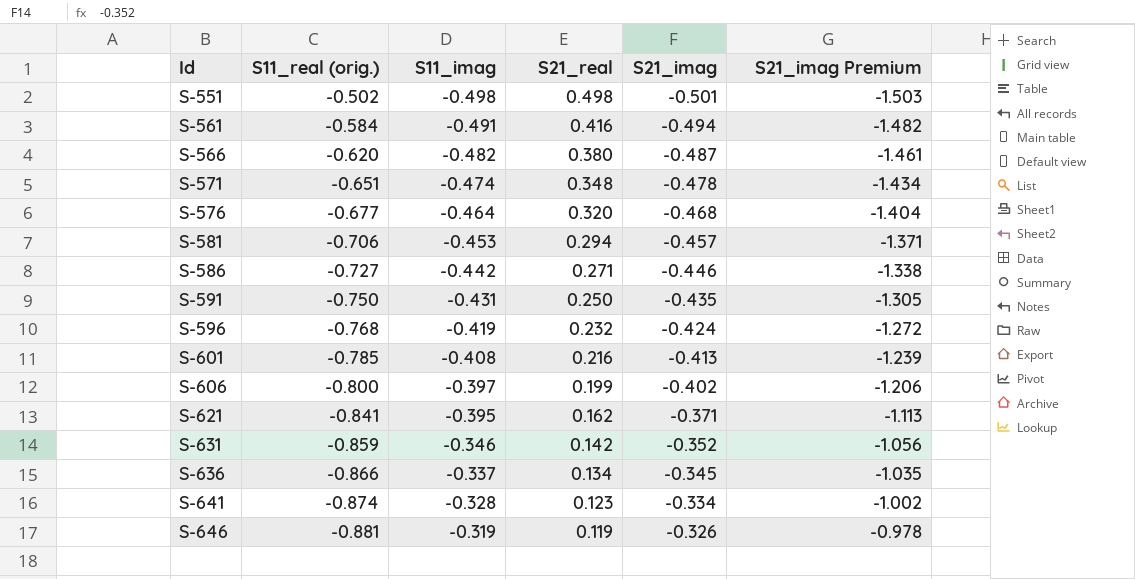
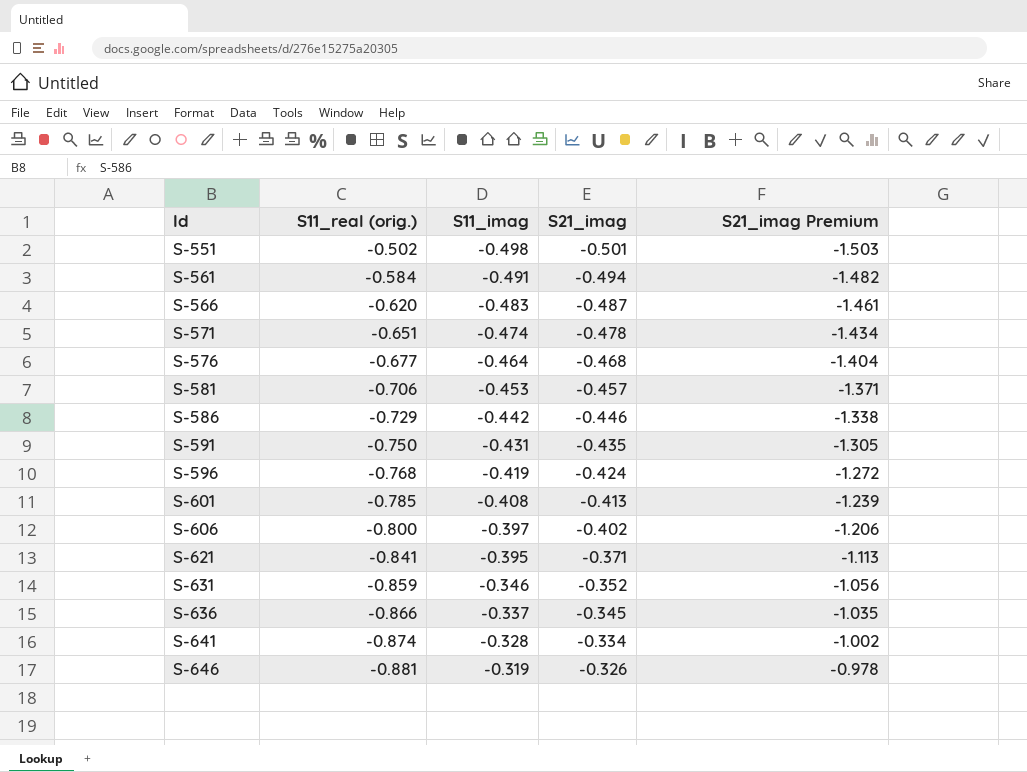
column S21_real | position: 4 -> none
S-566 | S11_imag: -0.482 -> -0.483
S-586 | S11_real (orig.): -0.727 -> -0.729

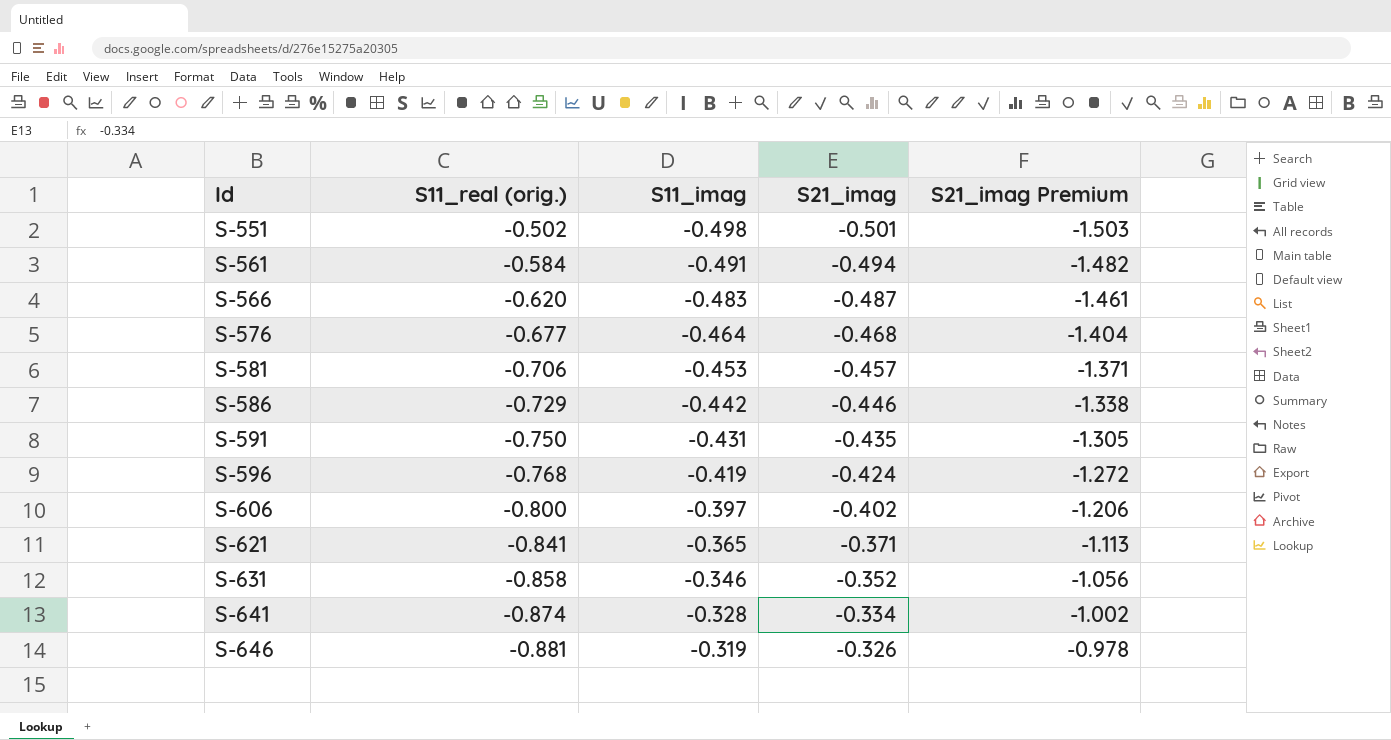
row S-571: -0.651 | -0.474 | -0.478 | -1.434 -> none
row S-601: -0.785 | -0.408 | -0.413 | -1.239 -> none
row S-636: -0.866 | -0.337 | -0.345 | -1.035 -> none
S-621 | S11_imag: -0.395 -> -0.365
S-631 | S11_real (orig.): -0.859 -> -0.858

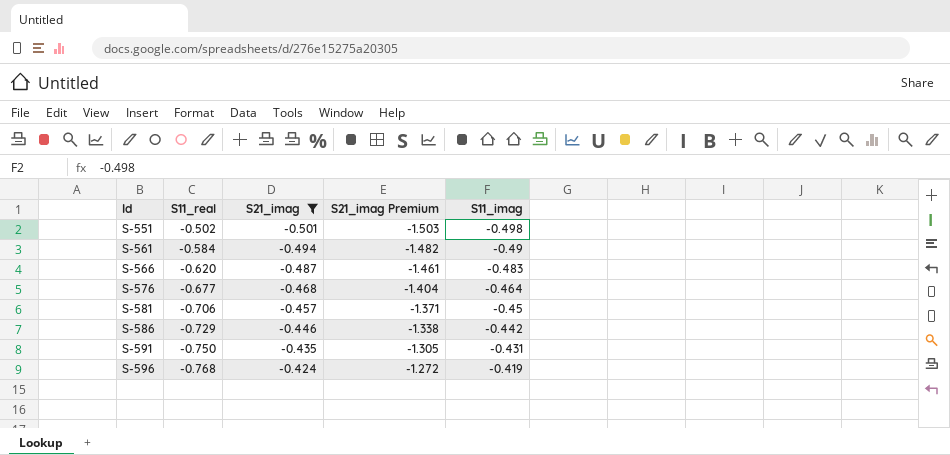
filter: none -> S21_imag <= -0.424
column name: S11_real (orig.) -> S11_real
column S11_imag | position: 3 -> 5
S-561 | S11_imag: -0.491 -> -0.49
S-581 | S11_imag: -0.453 -> -0.45

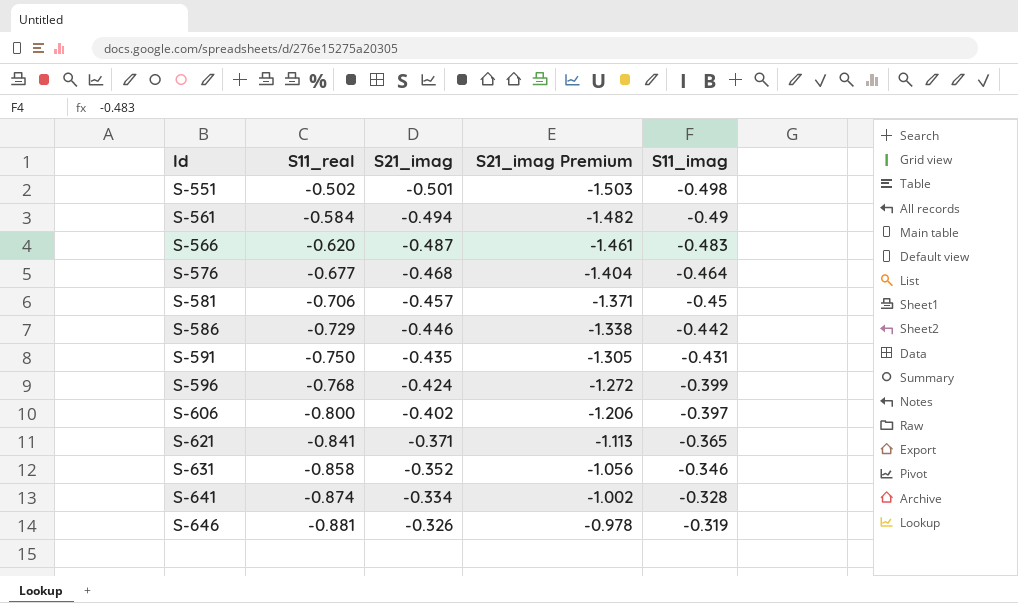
filter: S21_imag <= -0.424 -> none
S-596 | S11_imag: -0.419 -> -0.399

